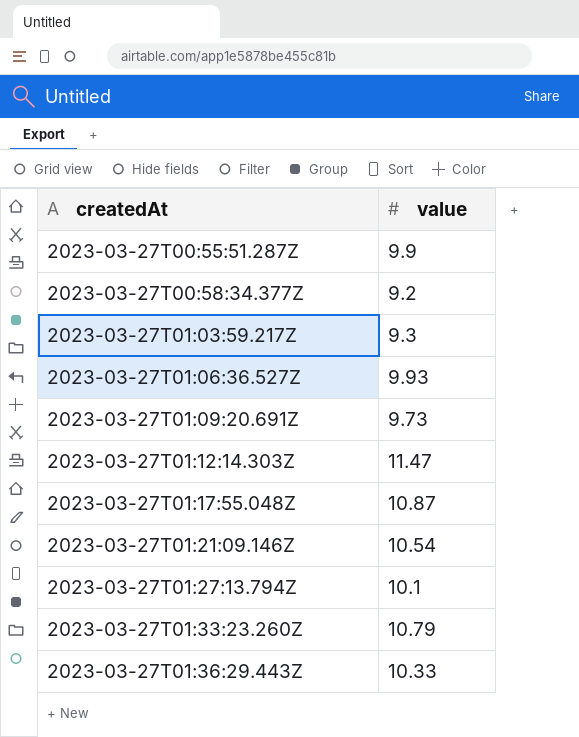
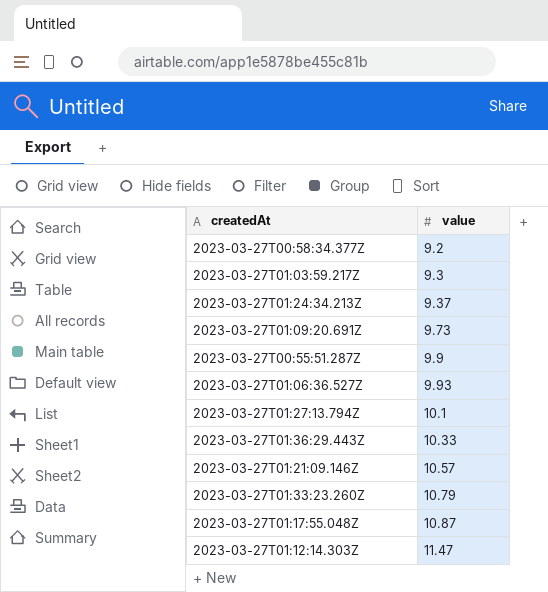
row order: createdAt ascending -> value ascending
row 2023-03-27T01:24:34.213Z: none -> 9.37
2023-03-27T01:21:09.146Z | value: 10.54 -> 10.57

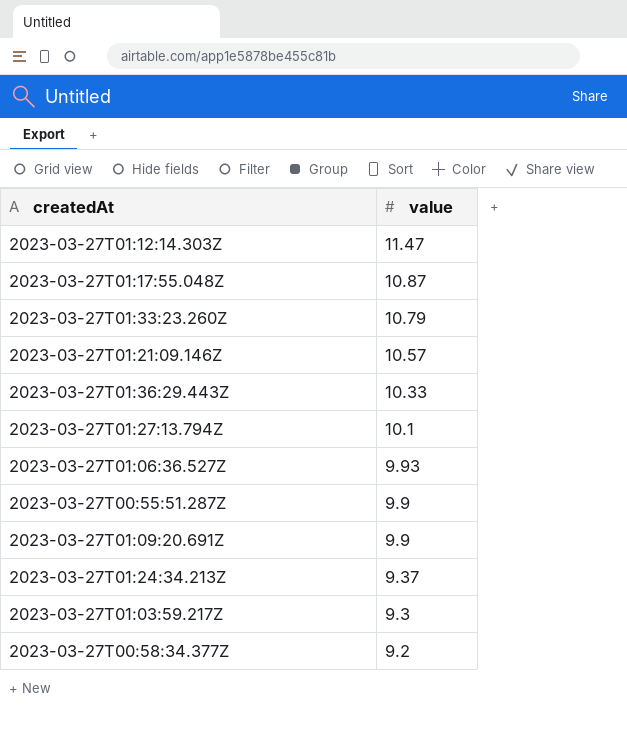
row order: value ascending -> value descending
2023-03-27T01:09:20.691Z | value: 9.73 -> 9.9

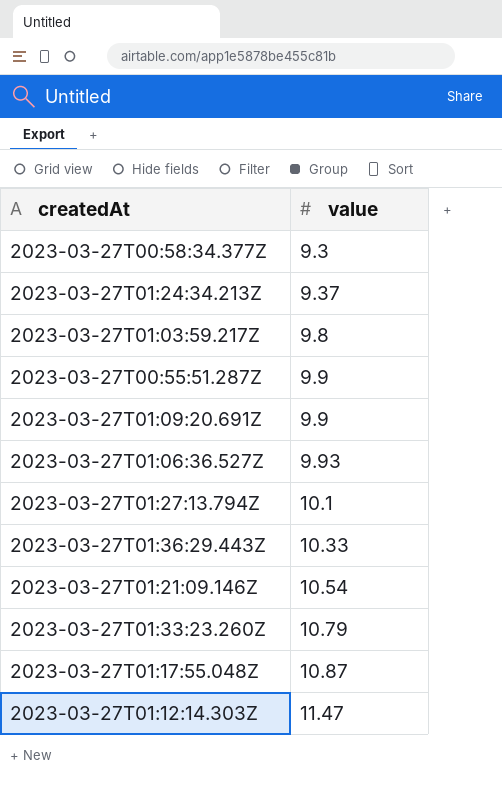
row order: value descending -> value ascending
2023-03-27T00:58:34.377Z | value: 9.2 -> 9.3
2023-03-27T01:03:59.217Z | value: 9.3 -> 9.8
2023-03-27T01:21:09.146Z | value: 10.57 -> 10.54

